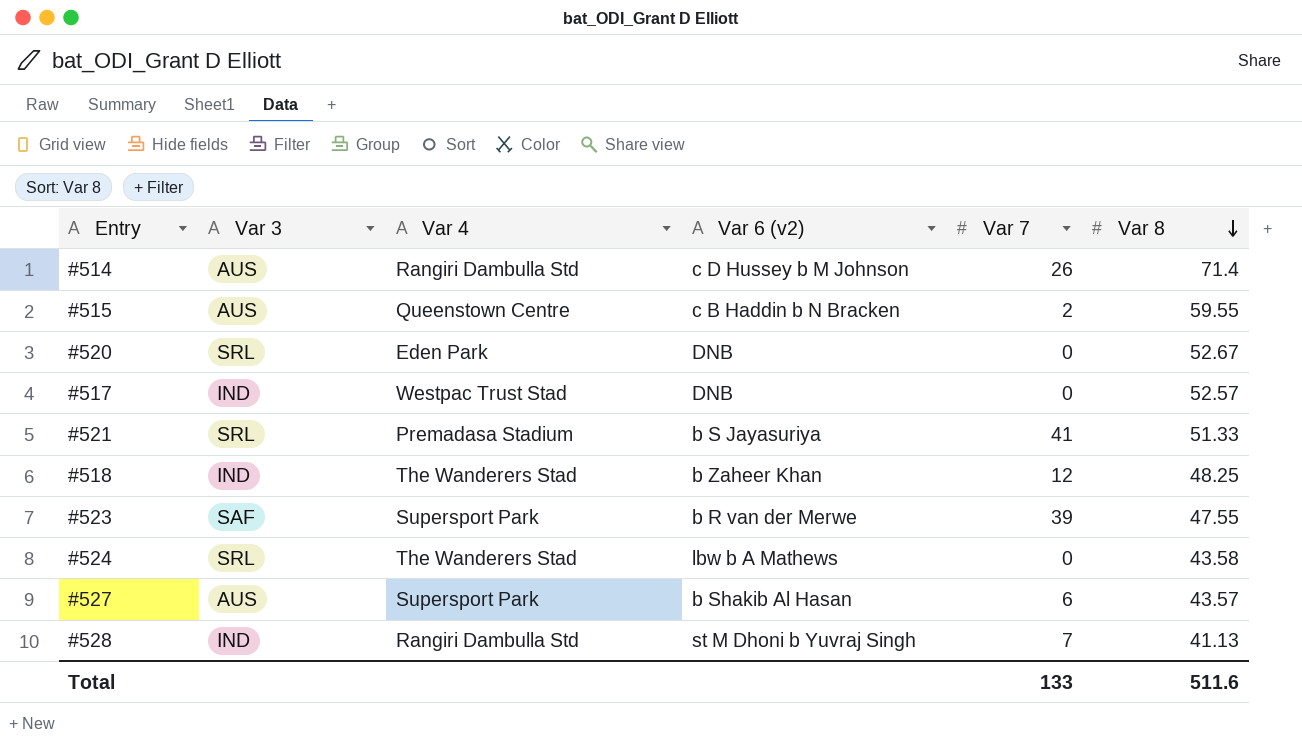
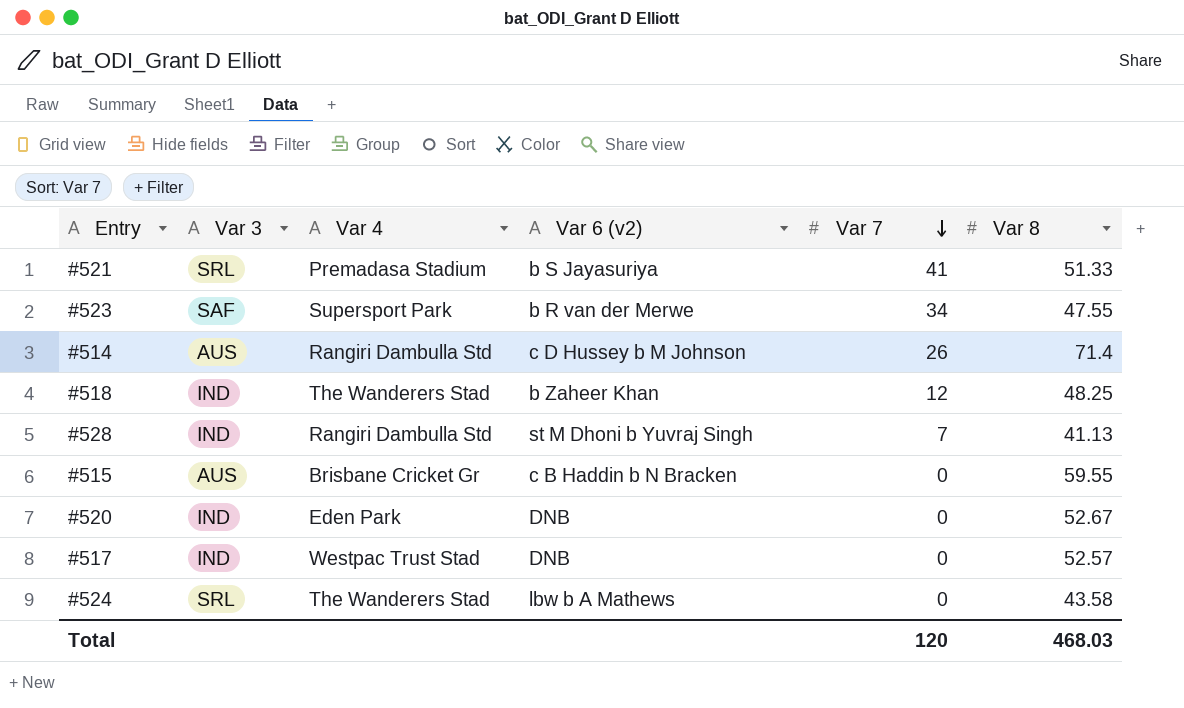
row order: Var 8 descending -> Var 7 descending
row #527: AUS | Supersport Park | b Shakib Al Hasan | 6 | 43.57 -> none
#523 | Var 7: 39 -> 34
#515 | Var 4: Queenstown Centre -> Brisbane Cricket Gr
#515 | Var 7: 2 -> 0
#520 | Var 3: SRL -> IND
Total | Var 7: 133 -> 120
Total | Var 8: 511.6 -> 468.03

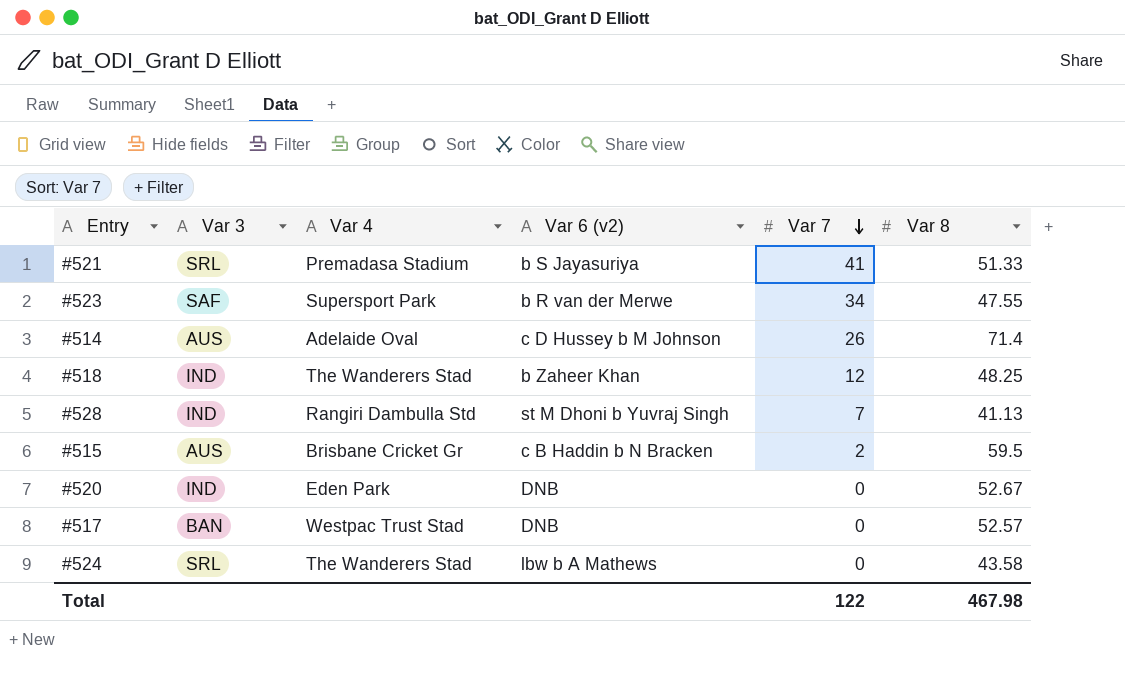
#514 | Var 4: Rangiri Dambulla Std -> Adelaide Oval
#515 | Var 7: 0 -> 2
#515 | Var 8: 59.55 -> 59.5
#517 | Var 3: IND -> BAN
Total | Var 7: 120 -> 122
Total | Var 8: 468.03 -> 467.98

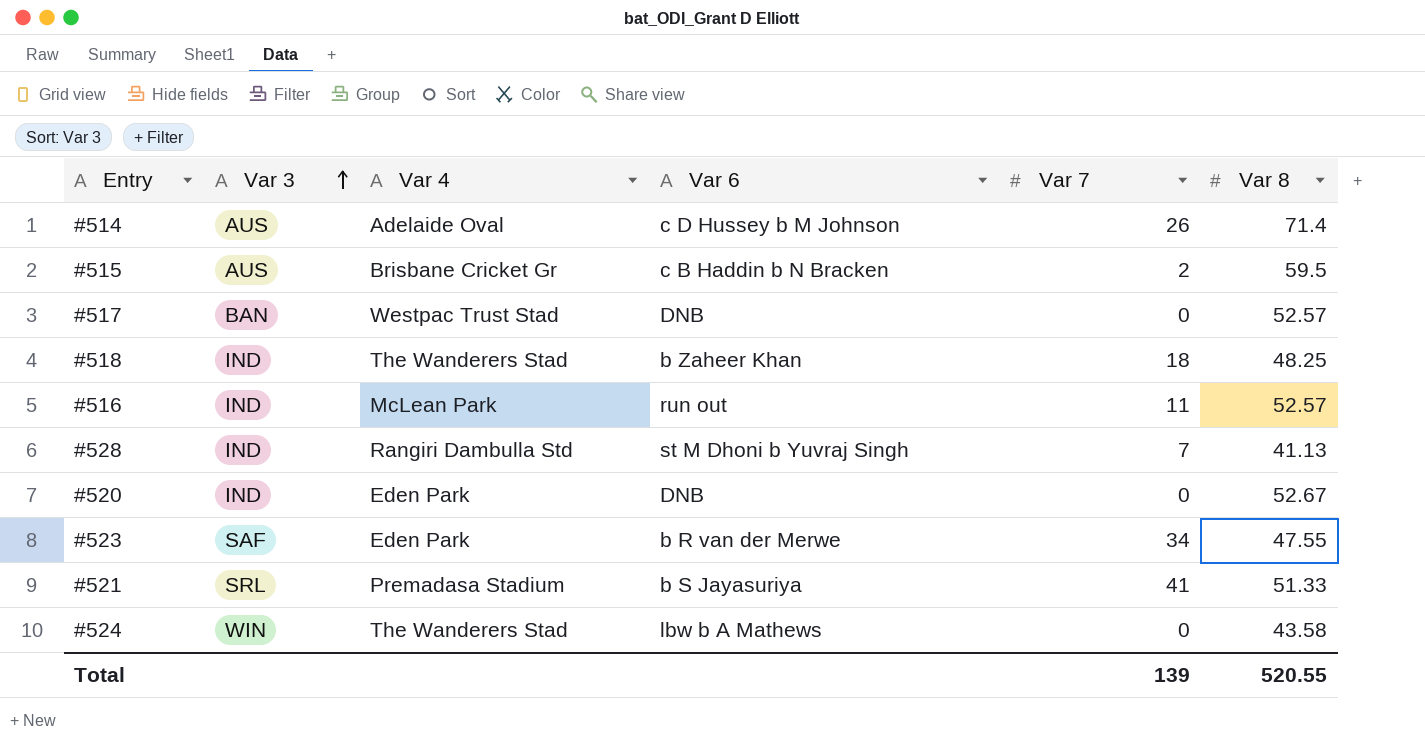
row order: Var 7 descending -> Var 3 ascending
column name: Var 6 (v2) -> Var 6
#518 | Var 7: 12 -> 18
row #516: none -> IND | McLean Park | run out | 11 | 52.57
#523 | Var 4: Supersport Park -> Eden Park
#524 | Var 3: SRL -> WIN
Total | Var 7: 122 -> 139
Total | Var 8: 467.98 -> 520.55

